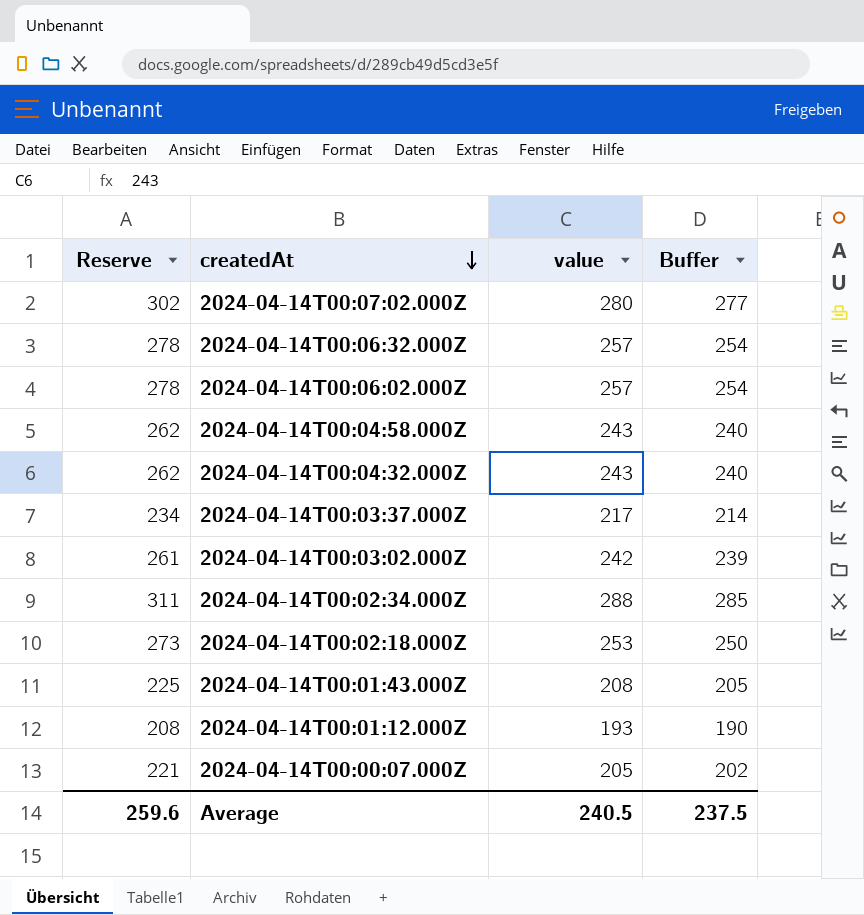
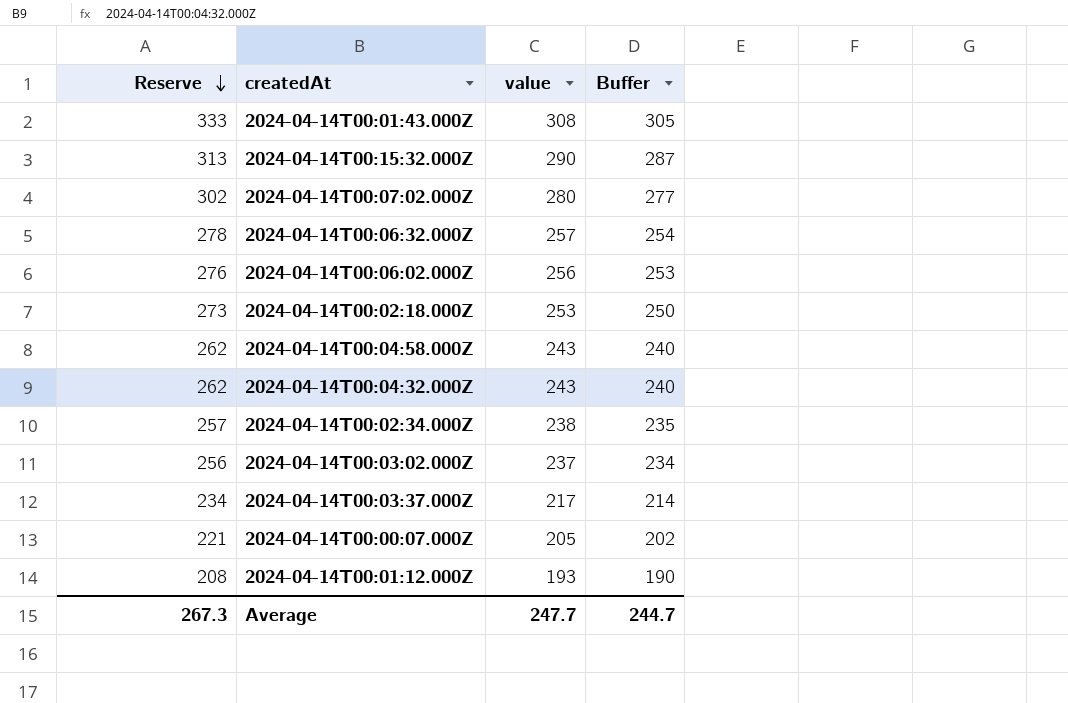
row order: createdAt descending -> Reserve descending
2024-04-14T00:01:43.000Z | Reserve: 225 -> 333
2024-04-14T00:01:43.000Z | value: 208 -> 308
2024-04-14T00:01:43.000Z | Buffer: 205 -> 305
row 2024-04-14T00:15:32.000Z: none -> 313 | 290 | 287
2024-04-14T00:06:02.000Z | Reserve: 278 -> 276
2024-04-14T00:06:02.000Z | value: 257 -> 256
2024-04-14T00:06:02.000Z | Buffer: 254 -> 253
2024-04-14T00:02:34.000Z | Reserve: 311 -> 257
2024-04-14T00:02:34.000Z | value: 288 -> 238
2024-04-14T00:02:34.000Z | Buffer: 285 -> 235
2024-04-14T00:03:02.000Z | Reserve: 261 -> 256
2024-04-14T00:03:02.000Z | value: 242 -> 237
2024-04-14T00:03:02.000Z | Buffer: 239 -> 234
Average | Reserve: 259.6 -> 267.3
Average | value: 240.5 -> 247.7
Average | Buffer: 237.5 -> 244.7

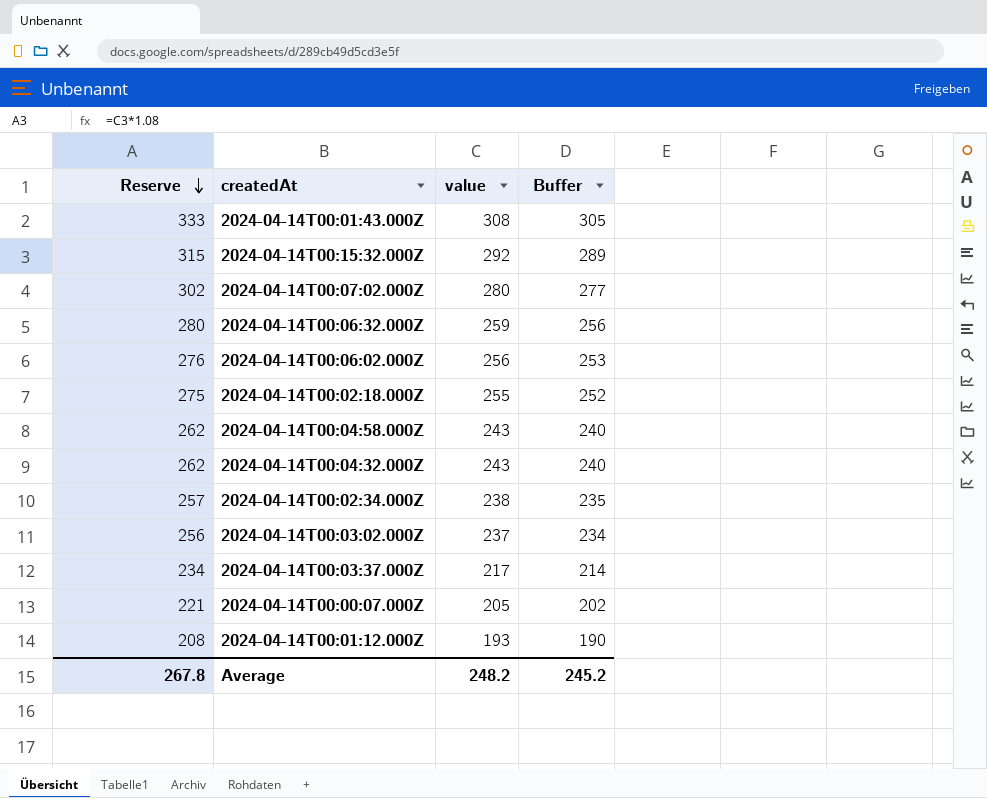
2024-04-14T00:15:32.000Z | Reserve: 313 -> 315
2024-04-14T00:15:32.000Z | value: 290 -> 292
2024-04-14T00:15:32.000Z | Buffer: 287 -> 289
2024-04-14T00:06:32.000Z | Reserve: 278 -> 280
2024-04-14T00:06:32.000Z | value: 257 -> 259
2024-04-14T00:06:32.000Z | Buffer: 254 -> 256
2024-04-14T00:02:18.000Z | Reserve: 273 -> 275
2024-04-14T00:02:18.000Z | value: 253 -> 255
2024-04-14T00:02:18.000Z | Buffer: 250 -> 252
Average | Reserve: 267.3 -> 267.8
Average | value: 247.7 -> 248.2
Average | Buffer: 244.7 -> 245.2

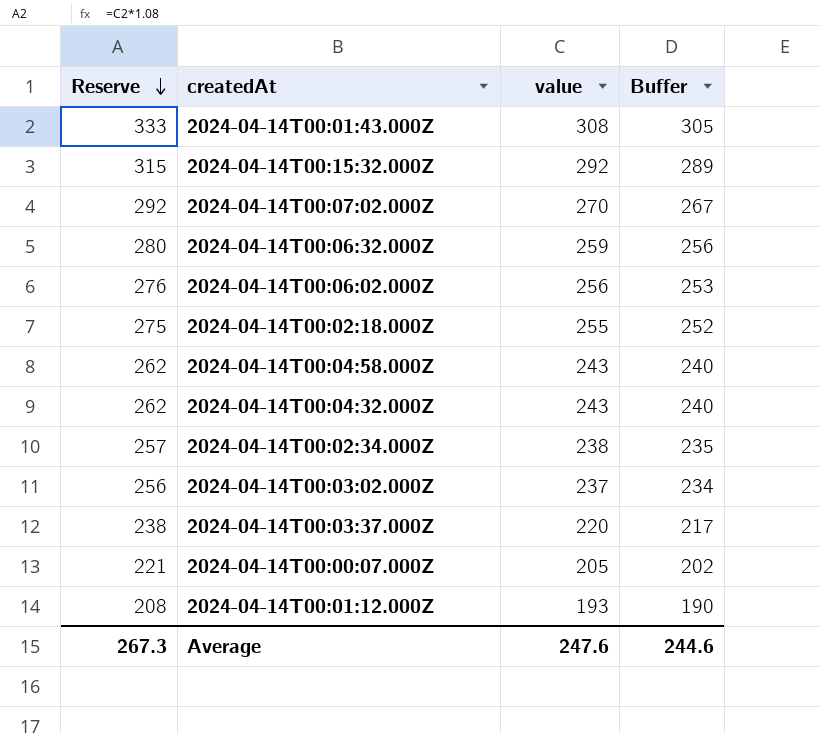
2024-04-14T00:07:02.000Z | Reserve: 302 -> 292
2024-04-14T00:07:02.000Z | value: 280 -> 270
2024-04-14T00:07:02.000Z | Buffer: 277 -> 267
2024-04-14T00:03:37.000Z | Reserve: 234 -> 238
2024-04-14T00:03:37.000Z | value: 217 -> 220
2024-04-14T00:03:37.000Z | Buffer: 214 -> 217
Average | Reserve: 267.8 -> 267.3
Average | value: 248.2 -> 247.6
Average | Buffer: 245.2 -> 244.6

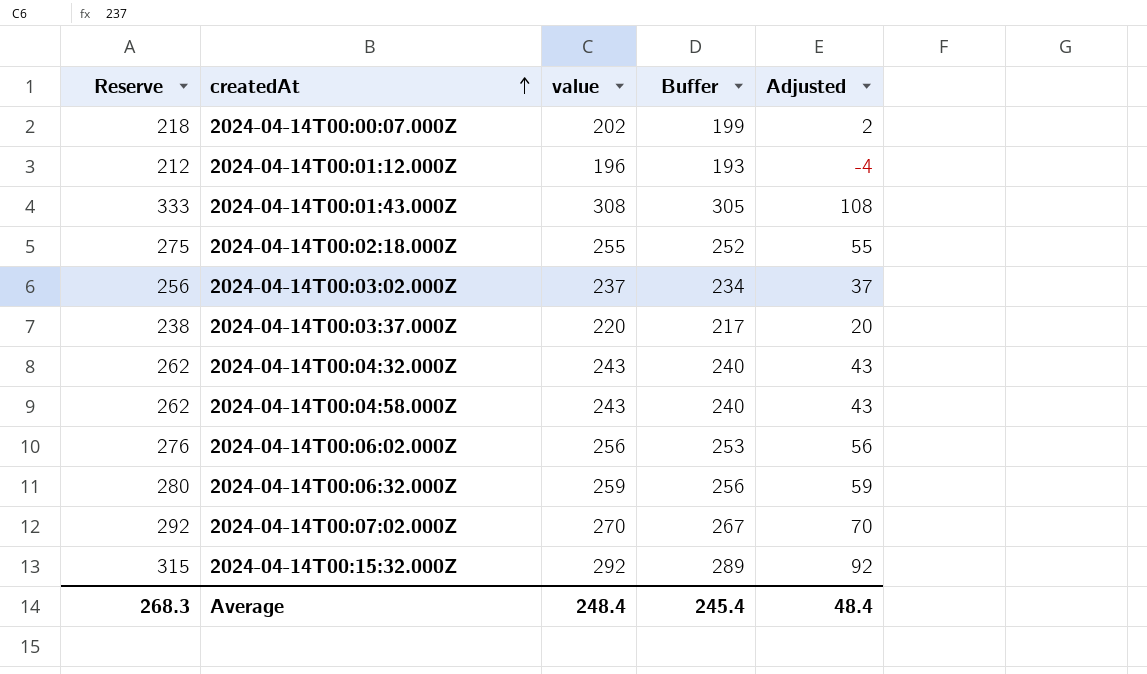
row order: Reserve descending -> createdAt ascending
column Adjusted | formula: none -> [value] - 200
row 2024-04-14T00:02:34.000Z: 257 | 238 | 235 -> none
2024-04-14T00:00:07.000Z | Reserve: 221 -> 218
2024-04-14T00:00:07.000Z | value: 205 -> 202
2024-04-14T00:00:07.000Z | Buffer: 202 -> 199
2024-04-14T00:01:12.000Z | Reserve: 208 -> 212
2024-04-14T00:01:12.000Z | value: 193 -> 196
2024-04-14T00:01:12.000Z | Buffer: 190 -> 193
Average | Reserve: 267.3 -> 268.3
Average | value: 247.6 -> 248.4
Average | Buffer: 244.6 -> 245.4

